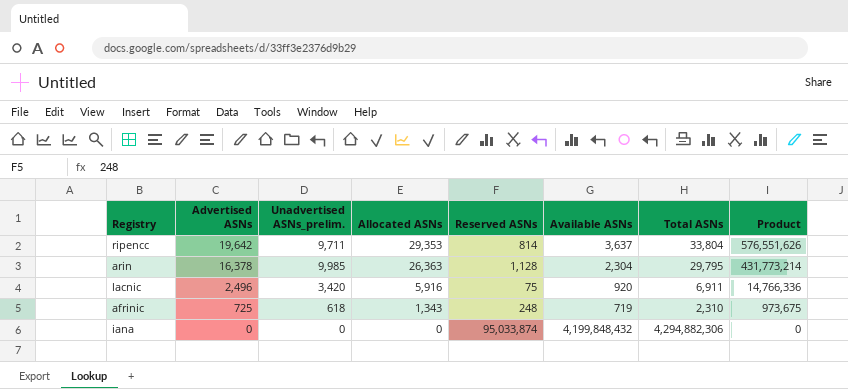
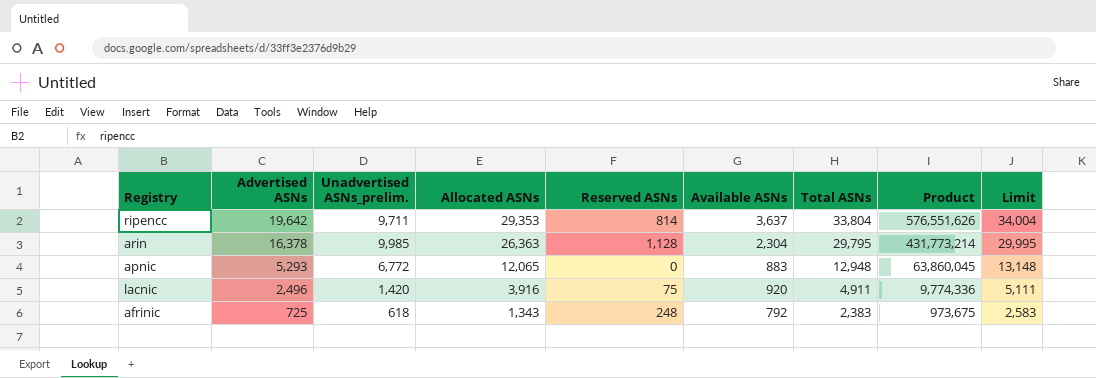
column Limit | formula: none -> [Total ASNs] + 200
row iana: 0 | 0 | 0 | 95,033,874 | 4,199,848,432 | 4,294,882,306 | 0 -> none
row apnic: none -> 5,293 | 6,772 | 12,065 | 0 | 883 | 12,948 | 63,860,045 | 13,148
lacnic | Unadvertised ASNs_prelim.: 3,420 -> 1,420
lacnic | Allocated ASNs: 5,916 -> 3,916
lacnic | Total ASNs: 6,911 -> 4,911
lacnic | Product: 14,766,336 -> 9,774,336
afrinic | Available ASNs: 719 -> 792
afrinic | Total ASNs: 2,310 -> 2,383

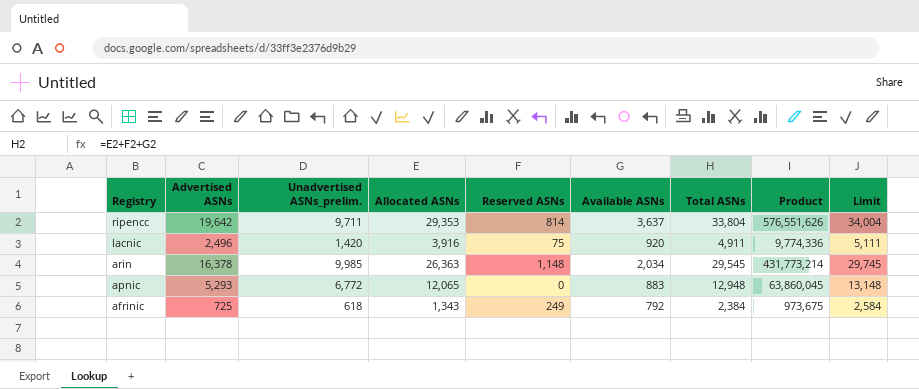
row order: Advertised ASNs descending -> Registry descending
arin | Reserved ASNs: 1,128 -> 1,148
arin | Available ASNs: 2,304 -> 2,034
arin | Total ASNs: 29,795 -> 29,545
arin | Limit: 29,995 -> 29,745
afrinic | Reserved ASNs: 248 -> 249
afrinic | Total ASNs: 2,383 -> 2,384
afrinic | Limit: 2,583 -> 2,584

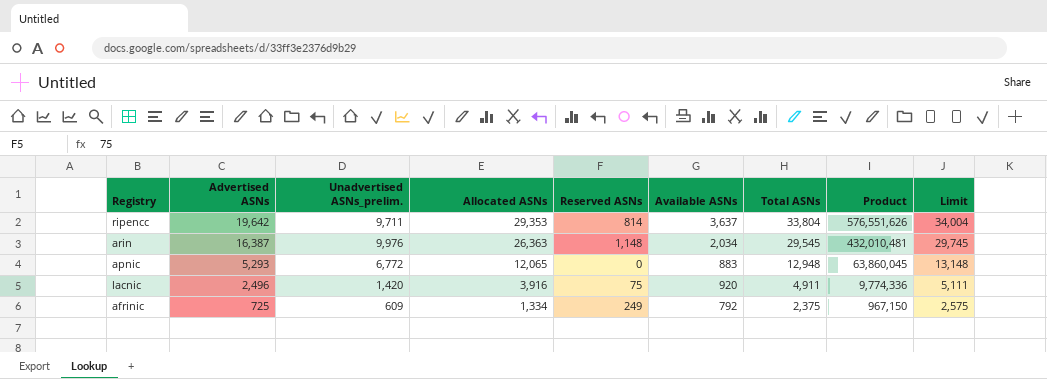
row order: Registry descending -> Advertised ASNs descending
arin | Advertised ASNs: 16,378 -> 16,387
arin | Unadvertised ASNs_prelim.: 9,985 -> 9,976
arin | Product: 431,773,214 -> 432,010,481
afrinic | Unadvertised ASNs_prelim.: 618 -> 609
afrinic | Allocated ASNs: 1,343 -> 1,334
afrinic | Total ASNs: 2,384 -> 2,375
afrinic | Product: 973,675 -> 967,150
afrinic | Limit: 2,584 -> 2,575

